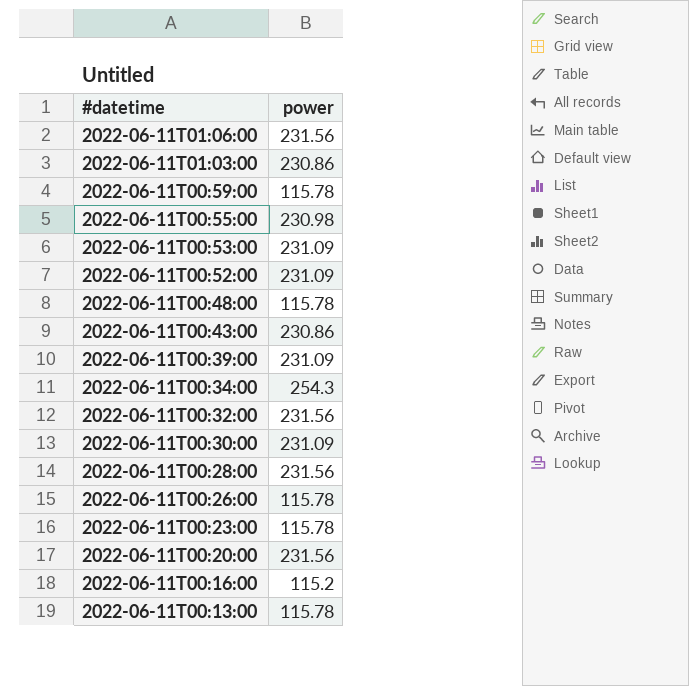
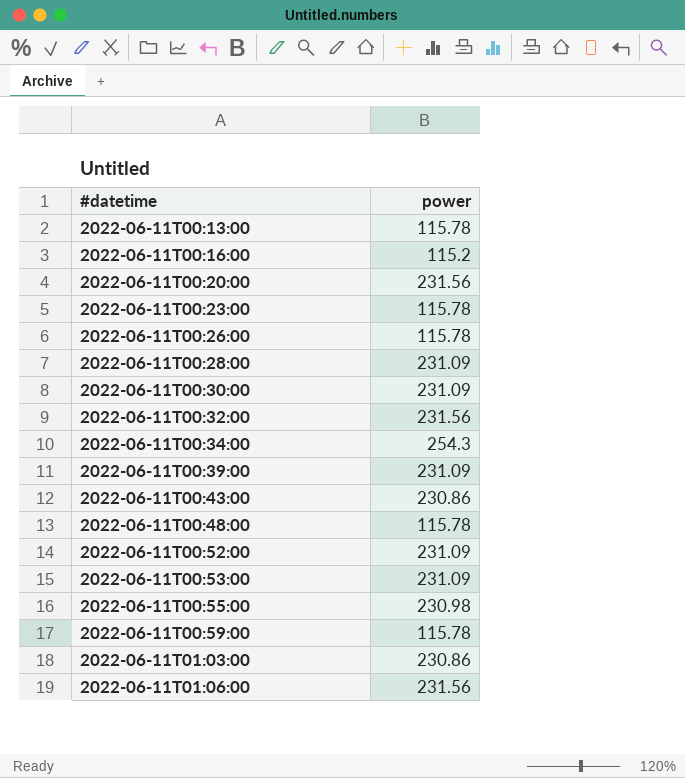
row order: #datetime descending -> #datetime ascending
2022-06-11T00:28:00 | power: 231.56 -> 231.09

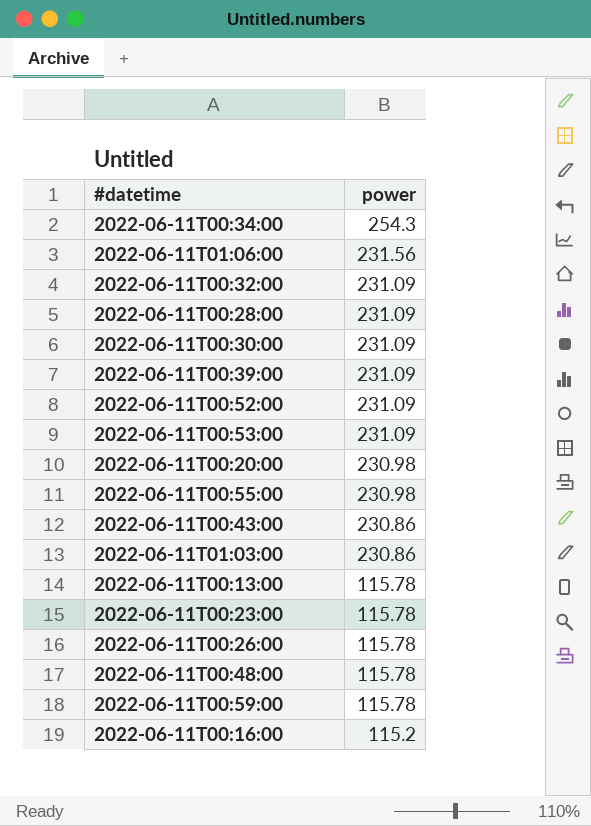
row order: #datetime ascending -> power descending
2022-06-11T00:32:00 | power: 231.56 -> 231.09
2022-06-11T00:20:00 | power: 231.56 -> 230.98

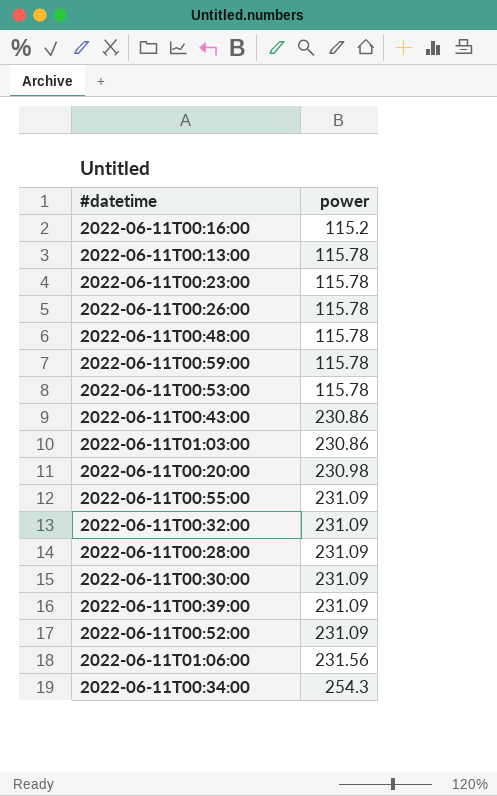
row order: power descending -> power ascending
2022-06-11T00:53:00 | power: 231.09 -> 115.78
2022-06-11T00:55:00 | power: 230.98 -> 231.09

